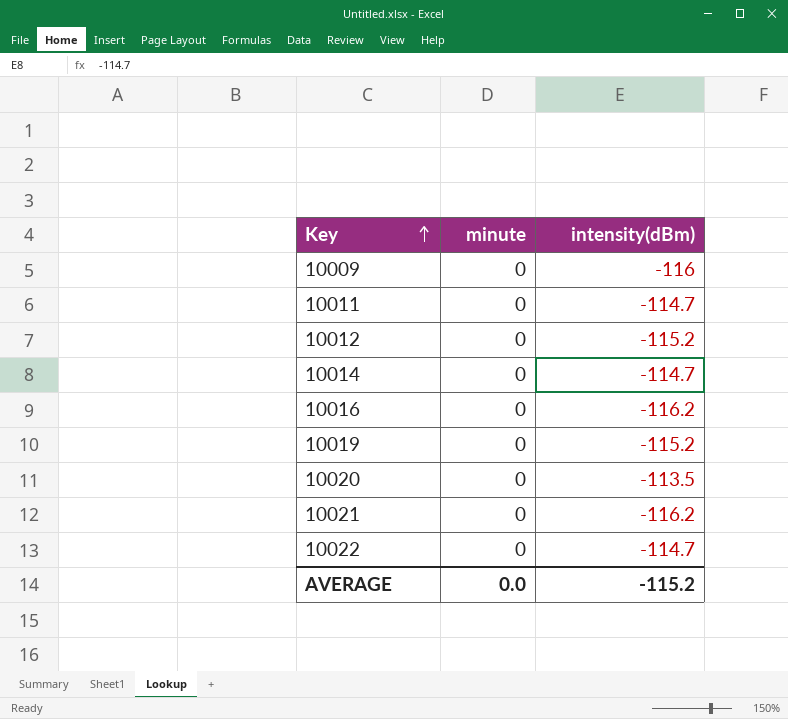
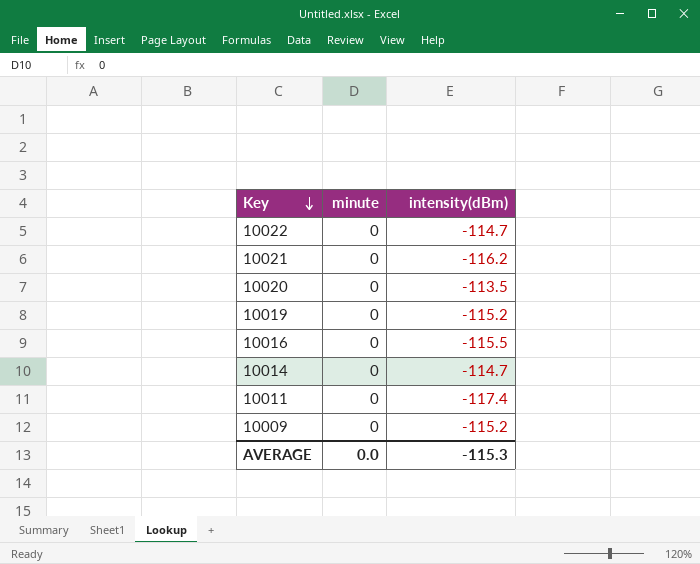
row order: Key ascending -> Key descending
row 10012: 0 | -115.2 -> none
10016 | intensity(dBm): -116.2 -> -115.5
10011 | intensity(dBm): -114.7 -> -117.4
10009 | intensity(dBm): -116 -> -115.2
AVERAGE | intensity(dBm): -115.2 -> -115.3

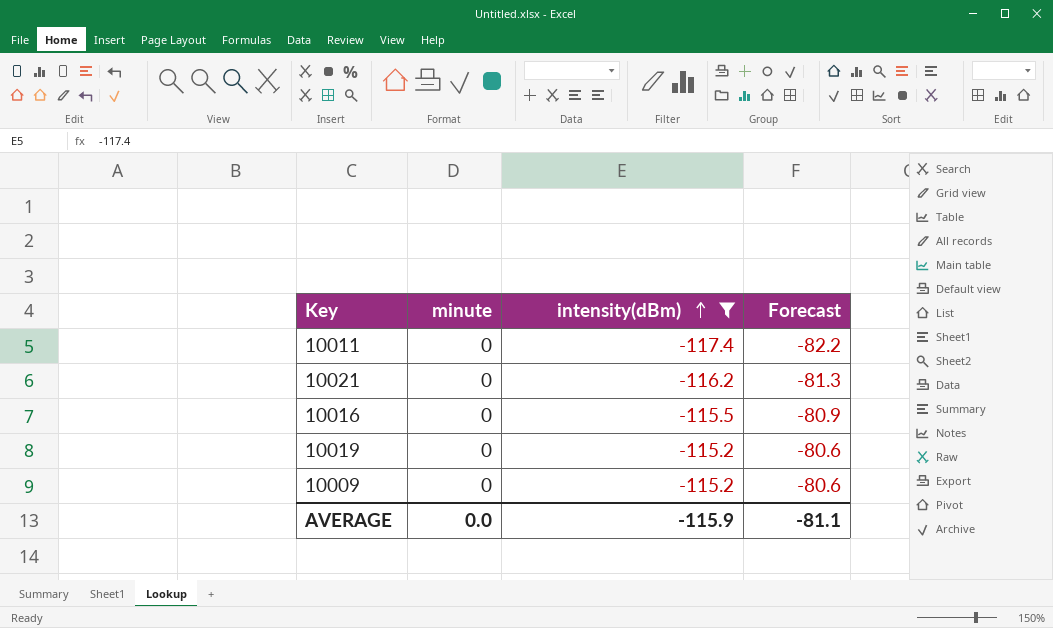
filter: none -> intensity(dBm) <= -115.2
row order: Key descending -> intensity(dBm) ascending
column Forecast | formula: none -> [intensity(dBm)] * 0.7
AVERAGE | intensity(dBm): -115.3 -> -115.9

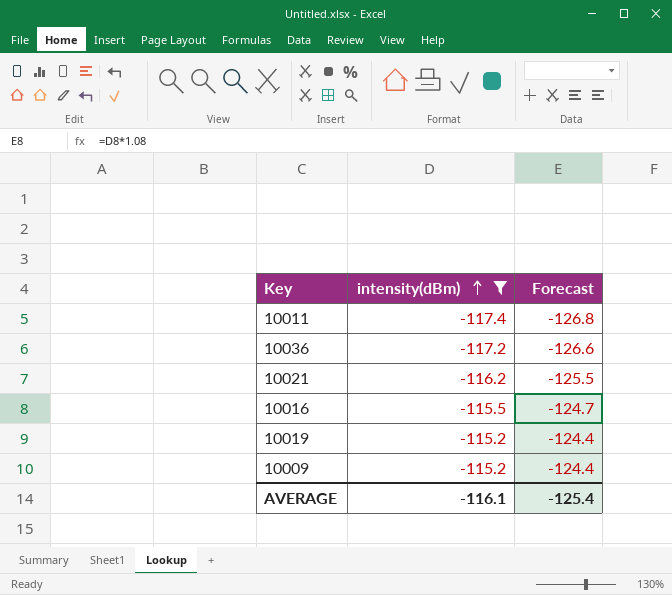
column minute | position: 2 -> none
column Forecast | formula: [intensity(dBm)] * 0.7 -> [intensity(dBm)] * 1.08
row 10036: none -> -117.2 | -126.6
AVERAGE | intensity(dBm): -115.9 -> -116.1
AVERAGE | Forecast: -81.1 -> -125.4

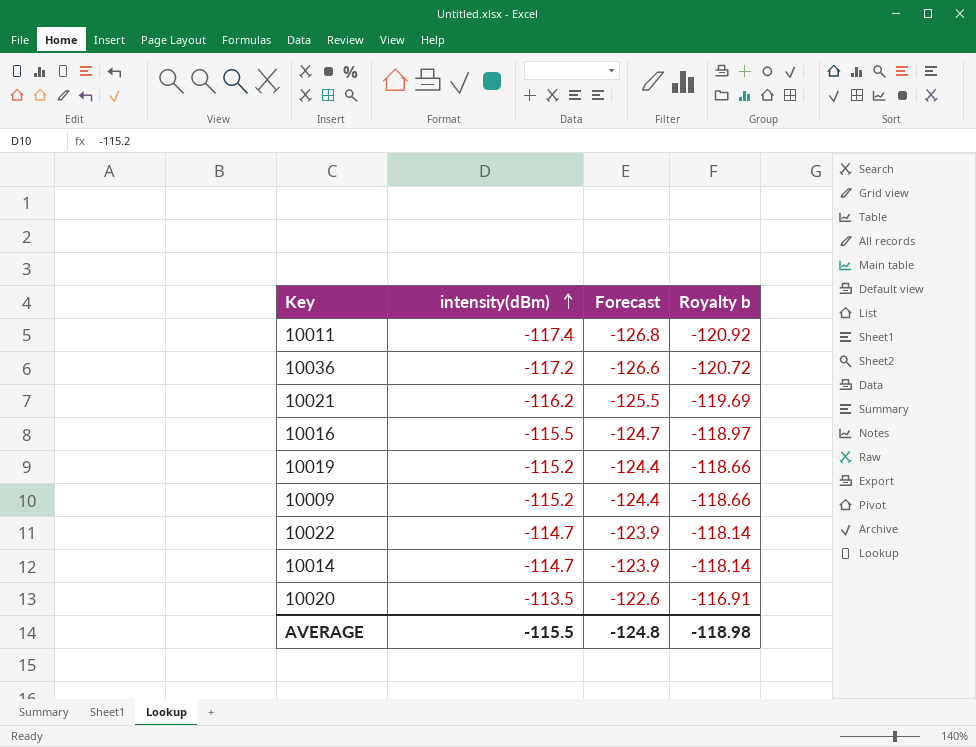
filter: intensity(dBm) <= -115.2 -> none
column Royalty b | formula: none -> [intensity(dBm)] * 1.03
AVERAGE | intensity(dBm): -116.1 -> -115.5
AVERAGE | Forecast: -125.4 -> -124.8

